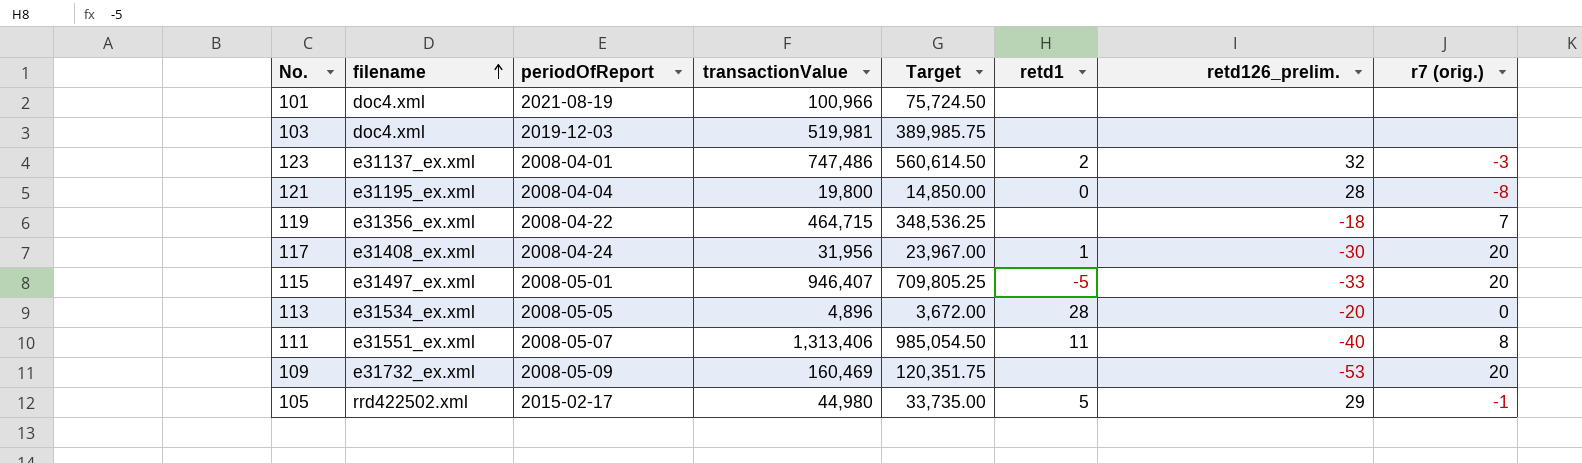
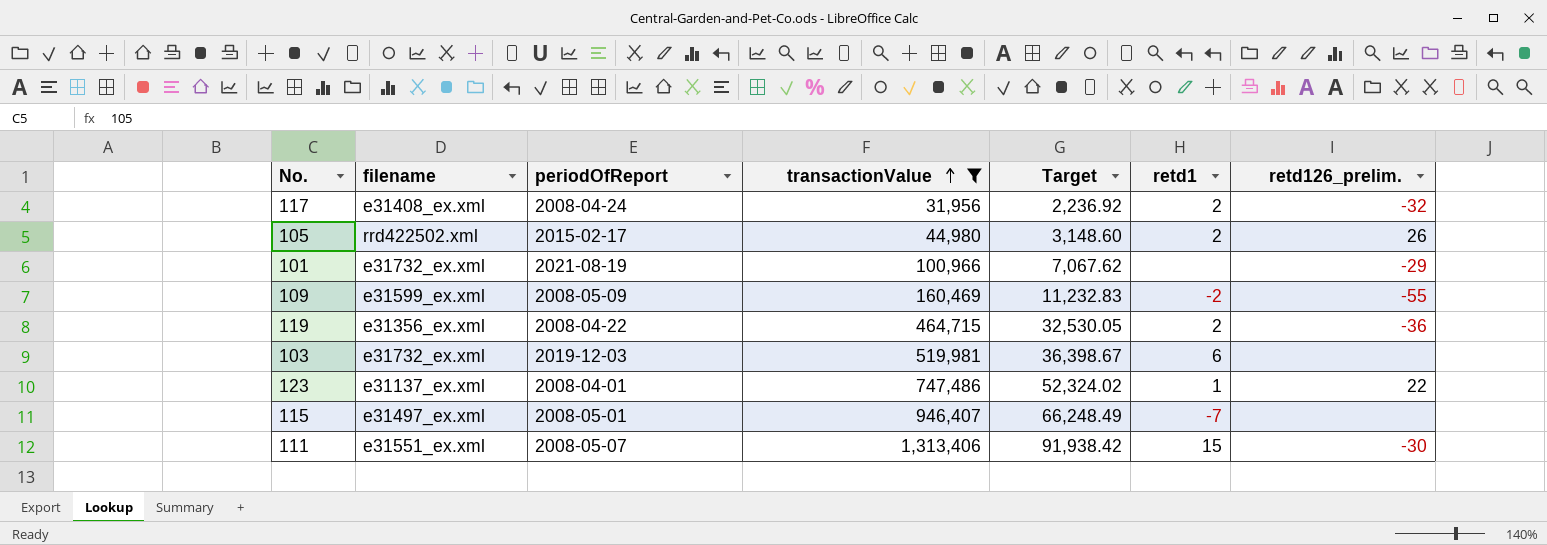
filter: none -> transactionValue >= 31,956
row order: filename ascending -> transactionValue ascending
column r7 (orig.) | position: 8 -> none
column Target | formula: [transactionValue] * 0.75 -> [transactionValue] * 0.07
117 | retd1: 1 -> 2
117 | retd126_prelim.: -30 -> -32
105 | retd1: 5 -> 2
105 | retd126_prelim.: 29 -> 26
101 | filename: doc4.xml -> e31732_ex.xml
101 | retd126_prelim.: none -> -29
109 | filename: e31732_ex.xml -> e31599_ex.xml
109 | retd1: none -> -2
109 | retd126_prelim.: -53 -> -55
119 | retd1: none -> 2
119 | retd126_prelim.: -18 -> -36
103 | filename: doc4.xml -> e31732_ex.xml
103 | retd1: none -> 6
123 | retd1: 2 -> 1
123 | retd126_prelim.: 32 -> 22
115 | retd1: -5 -> -7
115 | retd126_prelim.: -33 -> none
111 | retd1: 11 -> 15
111 | retd126_prelim.: -40 -> -30

